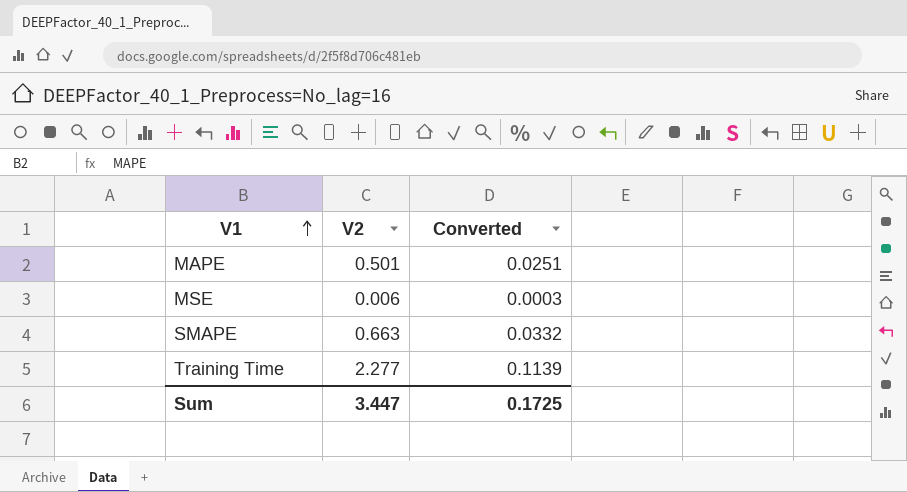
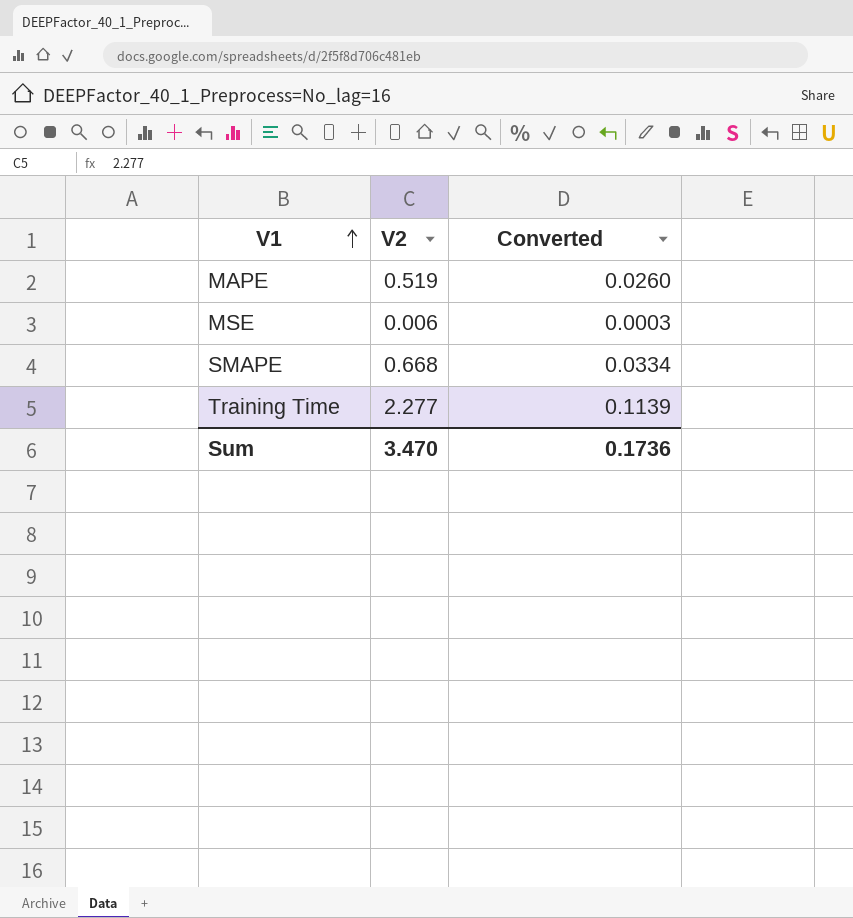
MAPE | V2: 0.501 -> 0.519
MAPE | Converted: 0.0251 -> 0.0260
SMAPE | V2: 0.663 -> 0.668
SMAPE | Converted: 0.0332 -> 0.0334
Sum | V2: 3.447 -> 3.470
Sum | Converted: 0.1725 -> 0.1736

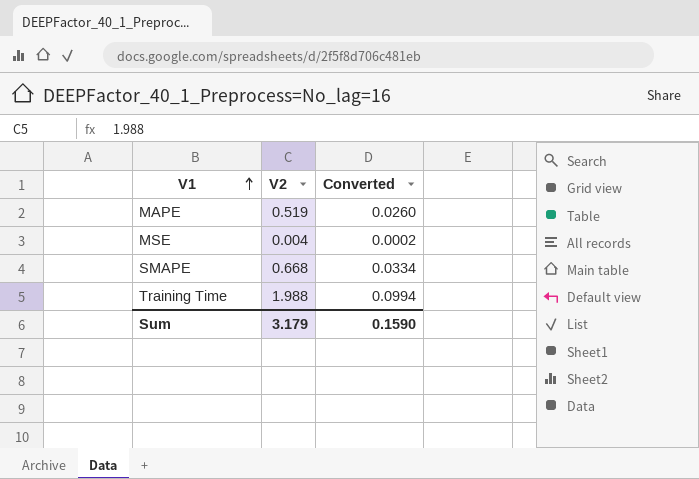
MSE | V2: 0.006 -> 0.004
MSE | Converted: 0.0003 -> 0.0002
Training Time | V2: 2.277 -> 1.988
Training Time | Converted: 0.1139 -> 0.0994
Sum | V2: 3.470 -> 3.179
Sum | Converted: 0.1736 -> 0.1590

